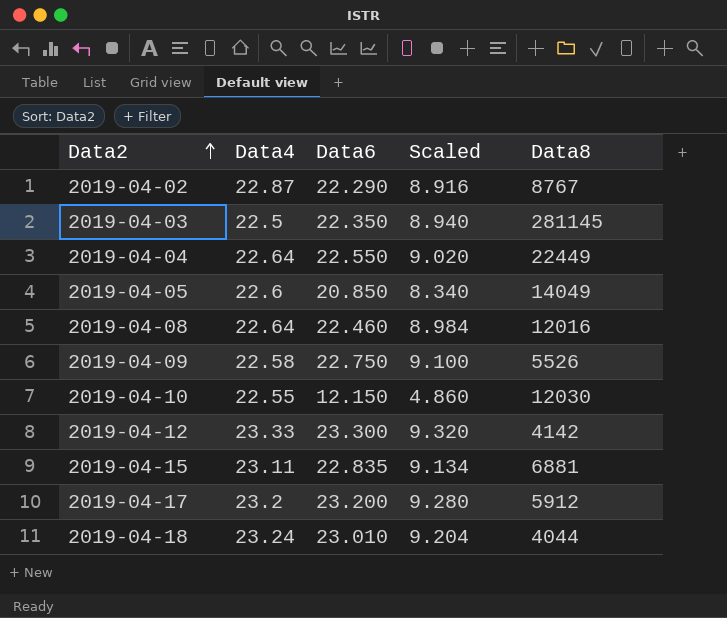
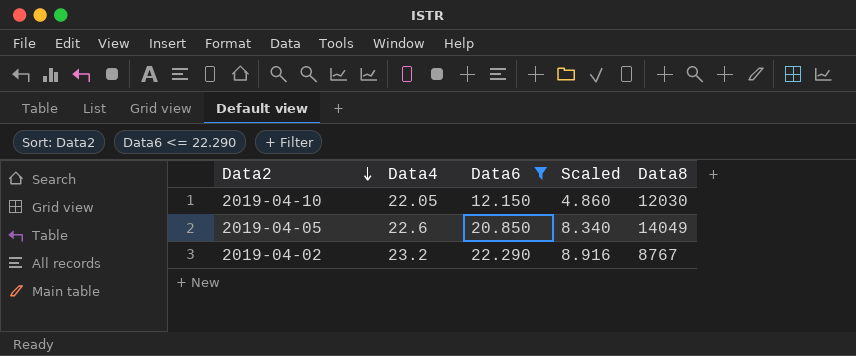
filter: none -> Data6 <= 22.290
row order: Data2 ascending -> Data2 descending
2019-04-10 | Data4: 22.55 -> 22.05
2019-04-02 | Data4: 22.87 -> 23.2

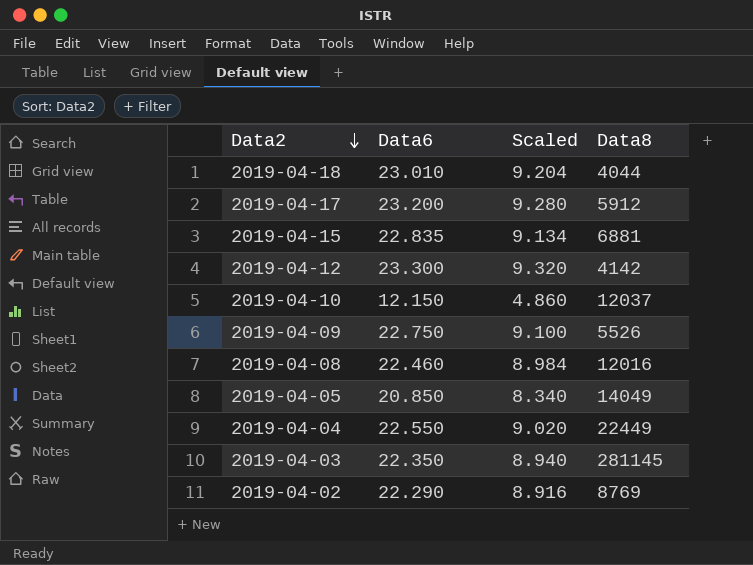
filter: Data6 <= 22.290 -> none
column Data4 | position: 2 -> none
2019-04-10 | Data8: 12030 -> 12037
2019-04-02 | Data8: 8767 -> 8769

